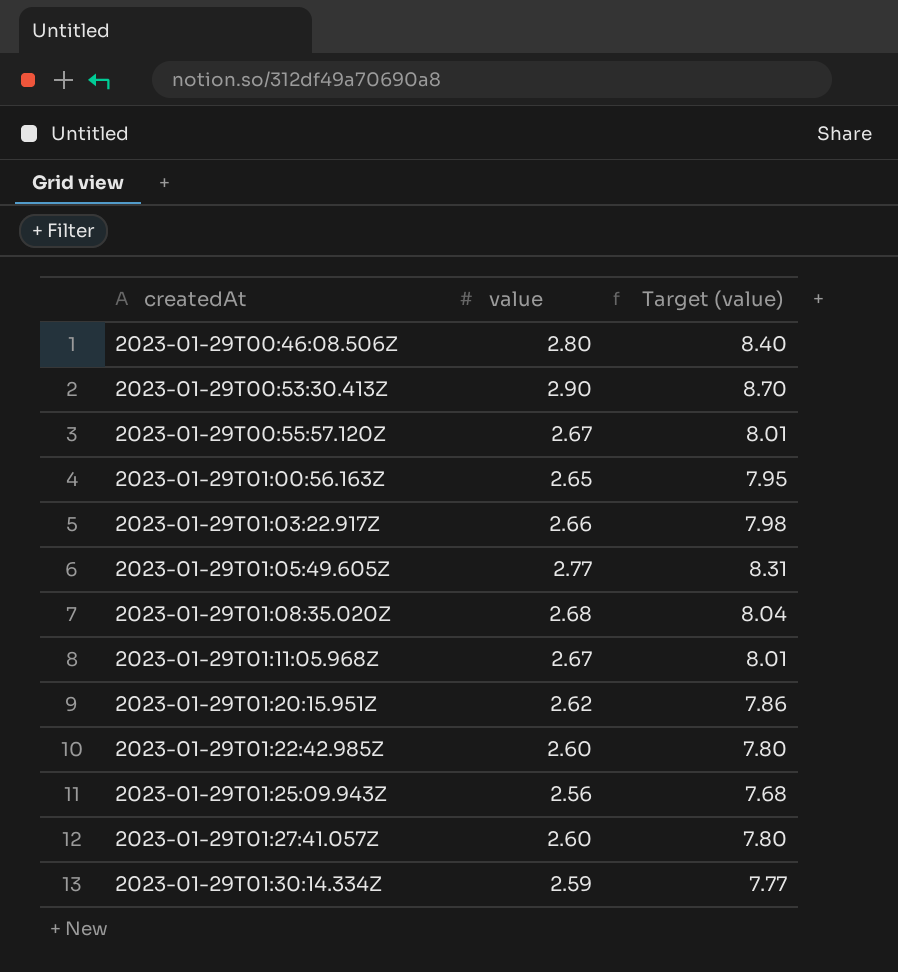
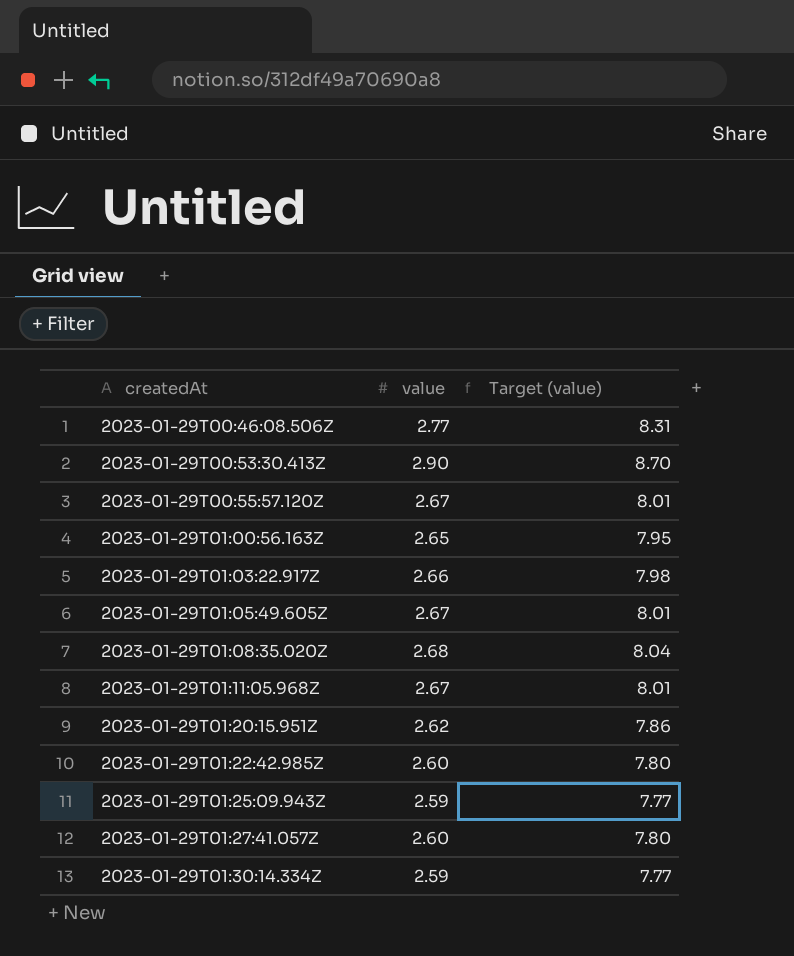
2023-01-29T00:46:08.506Z | value: 2.80 -> 2.77
2023-01-29T00:46:08.506Z | Target (value): 8.40 -> 8.31
2023-01-29T01:05:49.605Z | value: 2.77 -> 2.67
2023-01-29T01:05:49.605Z | Target (value): 8.31 -> 8.01
2023-01-29T01:25:09.943Z | value: 2.56 -> 2.59
2023-01-29T01:25:09.943Z | Target (value): 7.68 -> 7.77

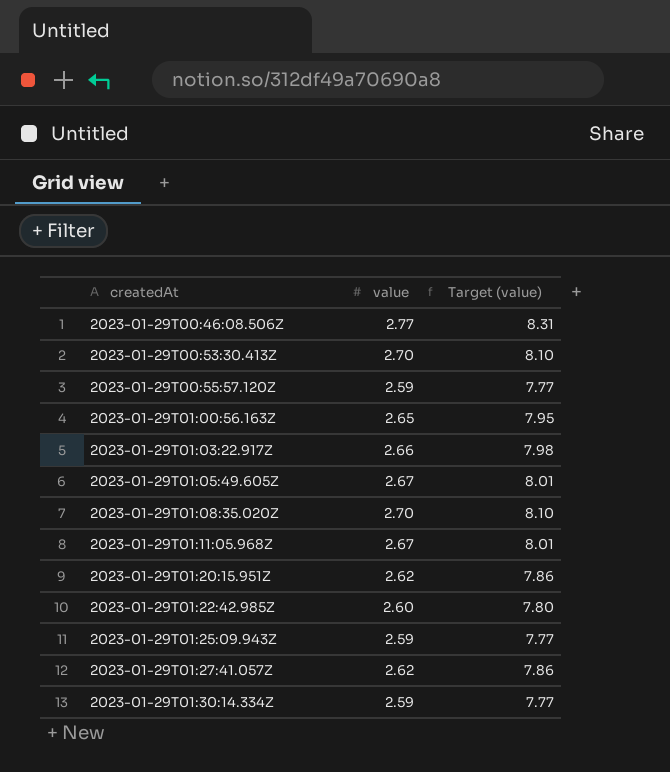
2023-01-29T00:53:30.413Z | value: 2.90 -> 2.70
2023-01-29T00:53:30.413Z | Target (value): 8.70 -> 8.10
2023-01-29T00:55:57.120Z | value: 2.67 -> 2.59
2023-01-29T00:55:57.120Z | Target (value): 8.01 -> 7.77
2023-01-29T01:08:35.020Z | value: 2.68 -> 2.70
2023-01-29T01:08:35.020Z | Target (value): 8.04 -> 8.10
2023-01-29T01:27:41.057Z | value: 2.60 -> 2.62
2023-01-29T01:27:41.057Z | Target (value): 7.80 -> 7.86

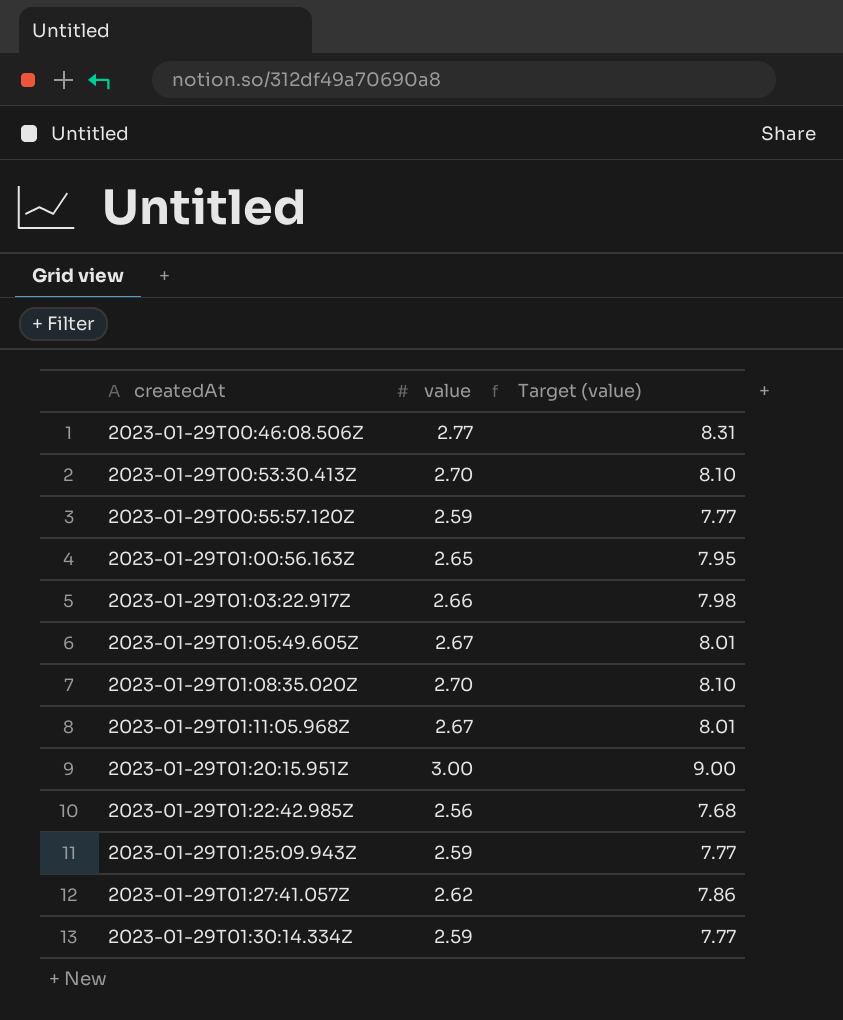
2023-01-29T01:20:15.951Z | value: 2.62 -> 3.00
2023-01-29T01:20:15.951Z | Target (value): 7.86 -> 9.00
2023-01-29T01:22:42.985Z | value: 2.60 -> 2.56
2023-01-29T01:22:42.985Z | Target (value): 7.80 -> 7.68

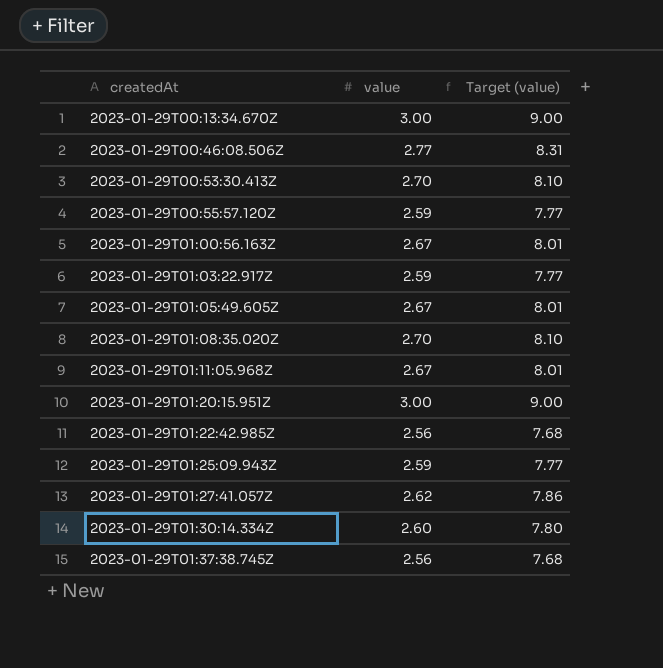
row 2023-01-29T00:13:34.670Z: none -> 3.00 | 9.00
2023-01-29T01:00:56.163Z | value: 2.65 -> 2.67
2023-01-29T01:00:56.163Z | Target (value): 7.95 -> 8.01
2023-01-29T01:03:22.917Z | value: 2.66 -> 2.59
2023-01-29T01:03:22.917Z | Target (value): 7.98 -> 7.77
2023-01-29T01:30:14.334Z | value: 2.59 -> 2.60
2023-01-29T01:30:14.334Z | Target (value): 7.77 -> 7.80
row 2023-01-29T01:37:38.745Z: none -> 2.56 | 7.68

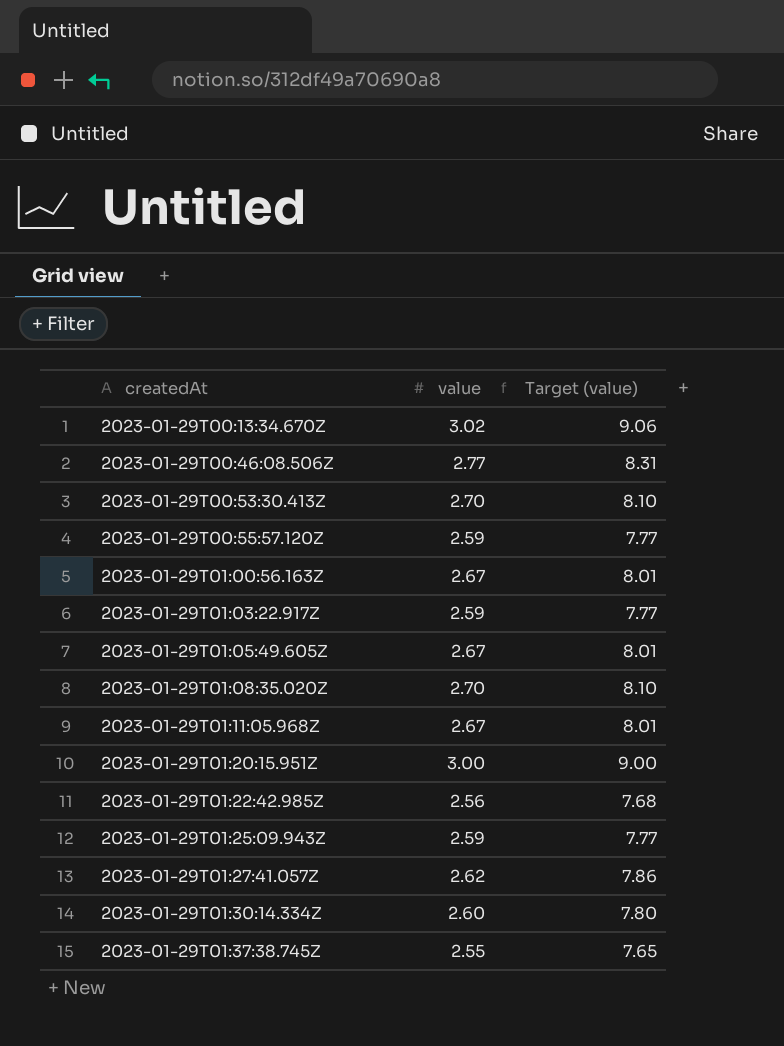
2023-01-29T00:13:34.670Z | value: 3.00 -> 3.02
2023-01-29T00:13:34.670Z | Target (value): 9.00 -> 9.06
2023-01-29T01:37:38.745Z | value: 2.56 -> 2.55
2023-01-29T01:37:38.745Z | Target (value): 7.68 -> 7.65

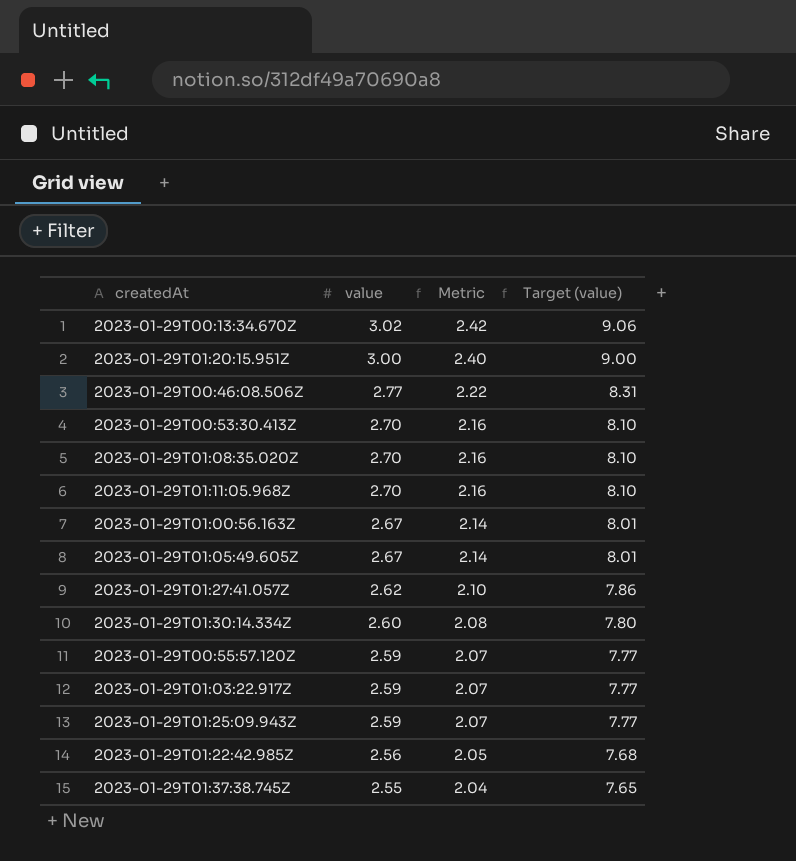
row order: createdAt ascending -> value descending
column Metric | formula: none -> [value] * 0.8
2023-01-29T01:11:05.968Z | value: 2.67 -> 2.70
2023-01-29T01:11:05.968Z | Target (value): 8.01 -> 8.10

